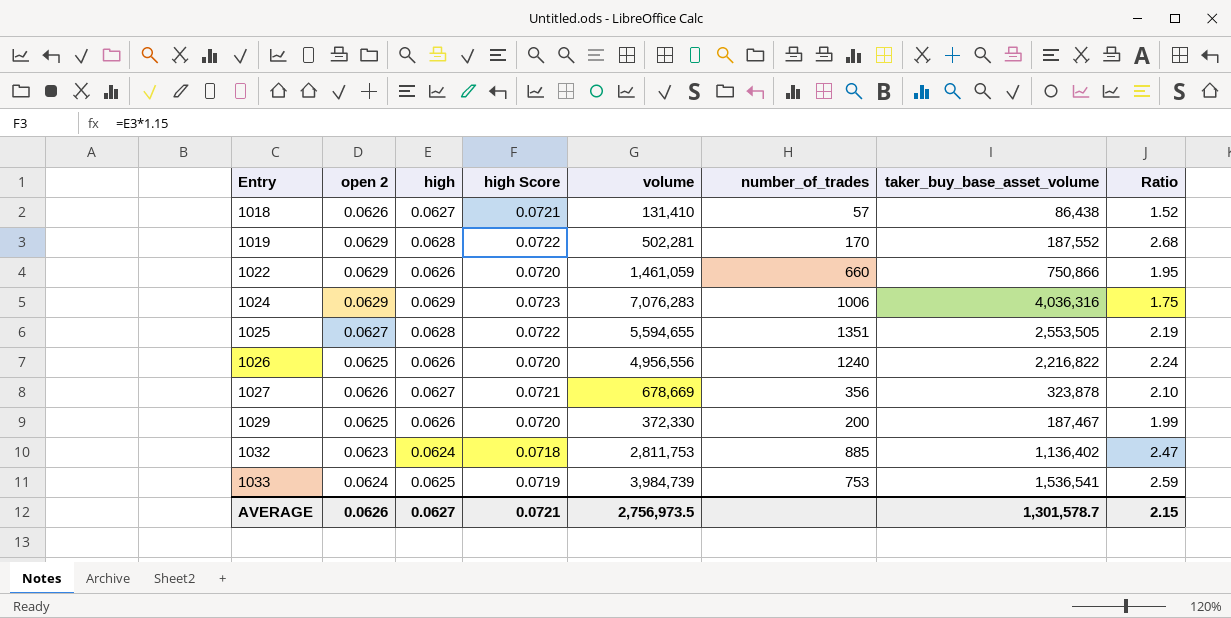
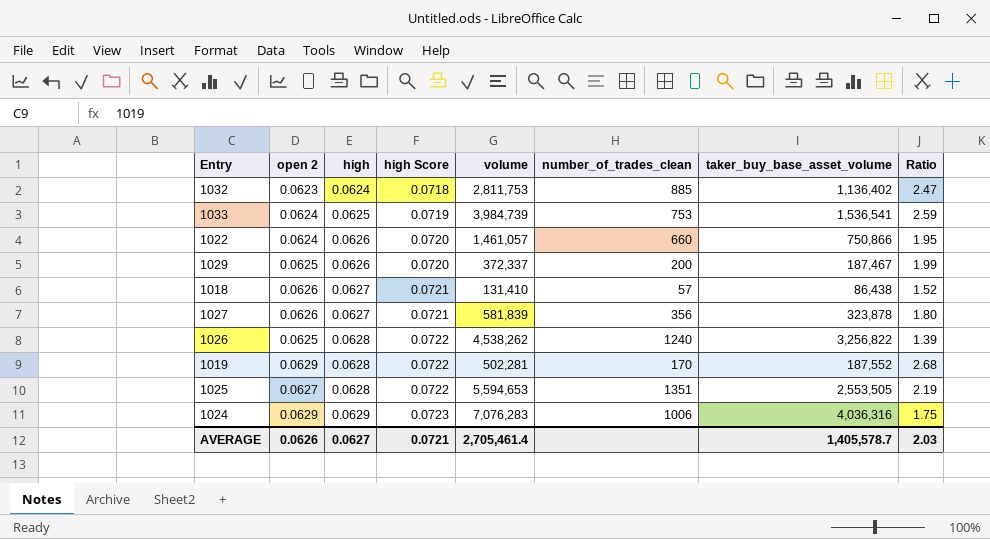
row order: Entry ascending -> high ascending
column name: number_of_trades -> number_of_trades_clean
1022 | open 2: 0.0629 -> 0.0624
1022 | volume: 1,461,059 -> 1,461,057
1029 | volume: 372,330 -> 372,337
1027 | volume: 678,669 -> 581,839
1027 | Ratio: 2.10 -> 1.80
1026 | high: 0.0626 -> 0.0628
1026 | high Score: 0.0720 -> 0.0722
1026 | volume: 4,956,556 -> 4,538,262
1026 | taker_buy_base_asset_volume: 2,216,822 -> 3,256,822
1026 | Ratio: 2.24 -> 1.39
1025 | volume: 5,594,655 -> 5,594,653
AVERAGE | volume: 2,756,973.5 -> 2,705,461.4
AVERAGE | taker_buy_base_asset_volume: 1,301,578.7 -> 1,405,578.7
AVERAGE | Ratio: 2.15 -> 2.03

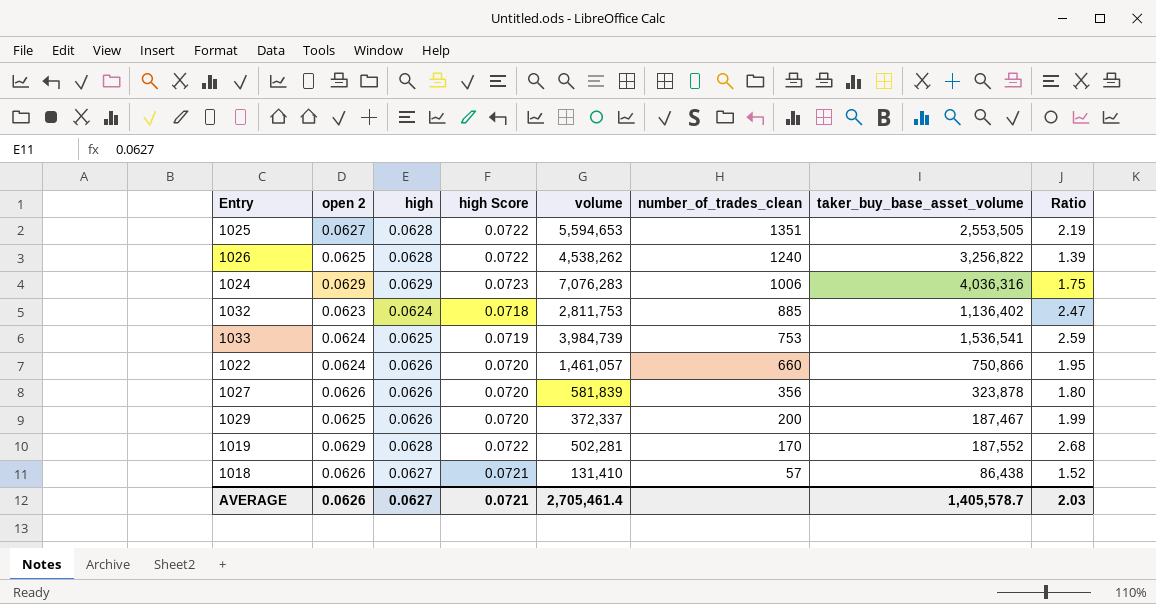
row order: high ascending -> number_of_trades_clean descending
1027 | high: 0.0627 -> 0.0626
1027 | high Score: 0.0721 -> 0.0720

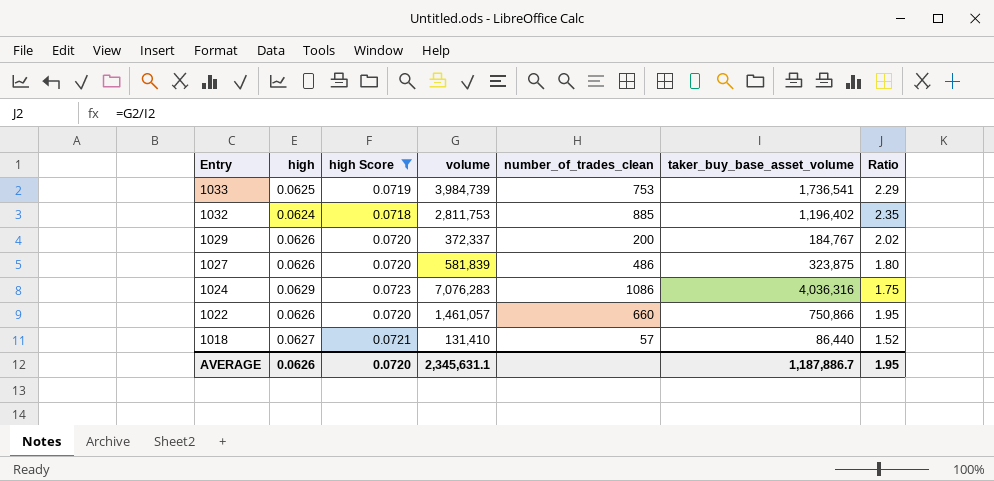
filter: none -> high Score != 0.0722
row order: number_of_trades_clean descending -> Entry descending
column open 2 | position: 2 -> none
1033 | taker_buy_base_asset_volume: 1,536,541 -> 1,736,541
1033 | Ratio: 2.59 -> 2.29
1032 | taker_buy_base_asset_volume: 1,136,402 -> 1,196,402
1032 | Ratio: 2.47 -> 2.35
1029 | taker_buy_base_asset_volume: 187,467 -> 184,767
1029 | Ratio: 1.99 -> 2.02
1027 | number_of_trades_clean: 356 -> 486
1027 | taker_buy_base_asset_volume: 323,878 -> 323,875
1024 | number_of_trades_clean: 1006 -> 1086
1018 | taker_buy_base_asset_volume: 86,438 -> 86,440
AVERAGE | high: 0.0627 -> 0.0626
AVERAGE | high Score: 0.0721 -> 0.0720
AVERAGE | volume: 2,705,461.4 -> 2,345,631.1
AVERAGE | taker_buy_base_asset_volume: 1,405,578.7 -> 1,187,886.7
AVERAGE | Ratio: 2.03 -> 1.95

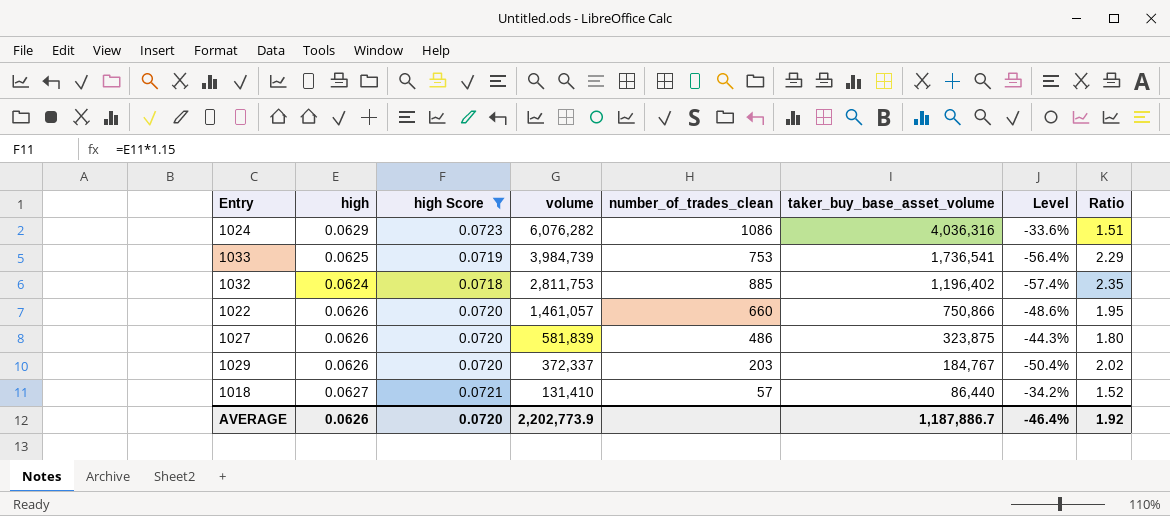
row order: Entry descending -> volume descending
column Level | formula: none -> ([taker_buy_base_asset_volume] - [volume]) / [volume]
1024 | volume: 7,076,283 -> 6,076,282
1024 | Ratio: 1.75 -> 1.51
1029 | number_of_trades_clean: 200 -> 203
AVERAGE | volume: 2,345,631.1 -> 2,202,773.9
AVERAGE | Ratio: 1.95 -> 1.92

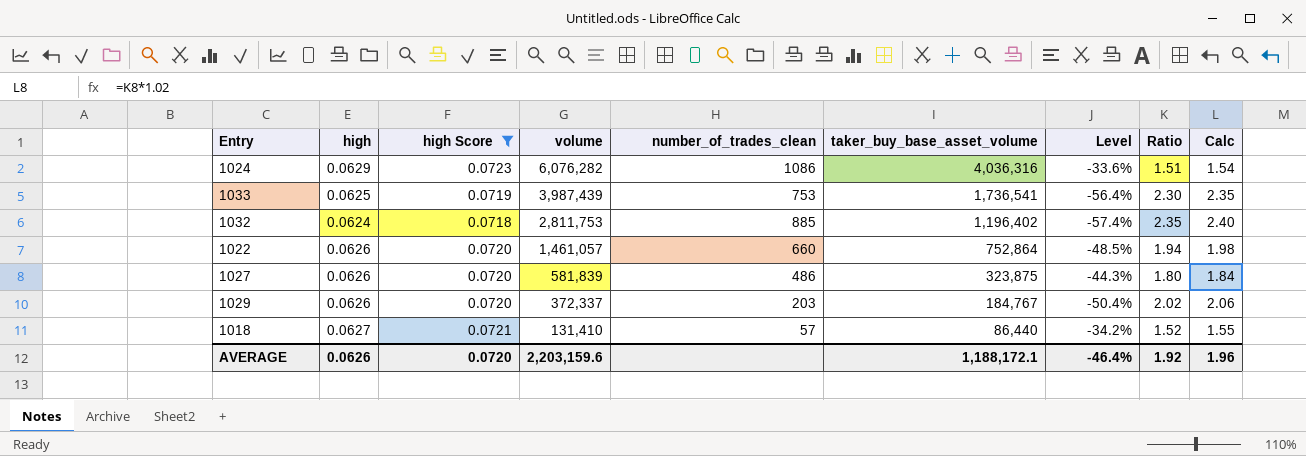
column Calc | formula: none -> [Ratio] * 1.02
1033 | volume: 3,984,739 -> 3,987,439
1033 | Ratio: 2.29 -> 2.30
1022 | taker_buy_base_asset_volume: 750,866 -> 752,864
1022 | Level: -48.6% -> -48.5%
1022 | Ratio: 1.95 -> 1.94
AVERAGE | volume: 2,202,773.9 -> 2,203,159.6
AVERAGE | taker_buy_base_asset_volume: 1,187,886.7 -> 1,188,172.1

